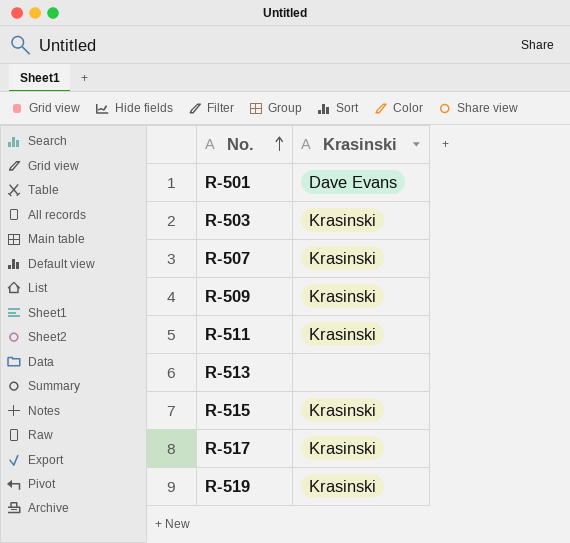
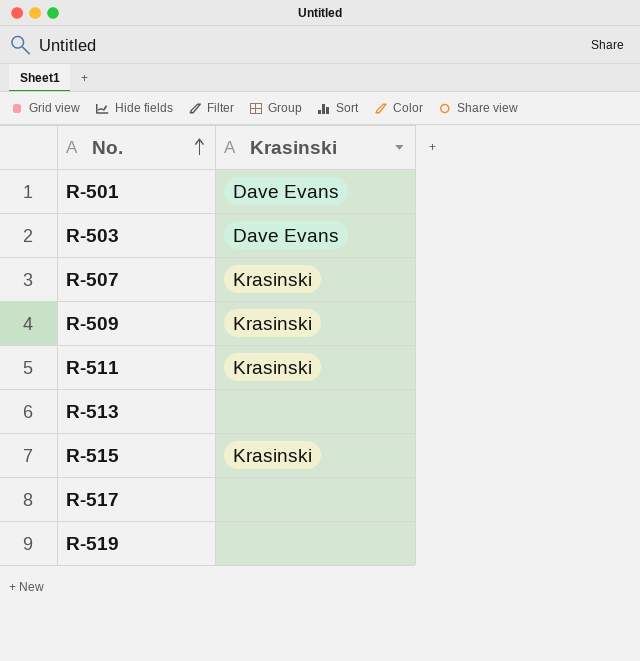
R-503 | Krasinski: Krasinski -> Dave Evans
R-517 | Krasinski: Krasinski -> none
R-519 | Krasinski: Krasinski -> none

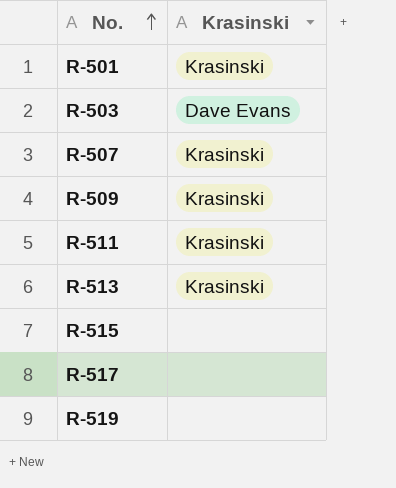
R-501 | Krasinski: Dave Evans -> Krasinski
R-513 | Krasinski: none -> Krasinski
R-515 | Krasinski: Krasinski -> none

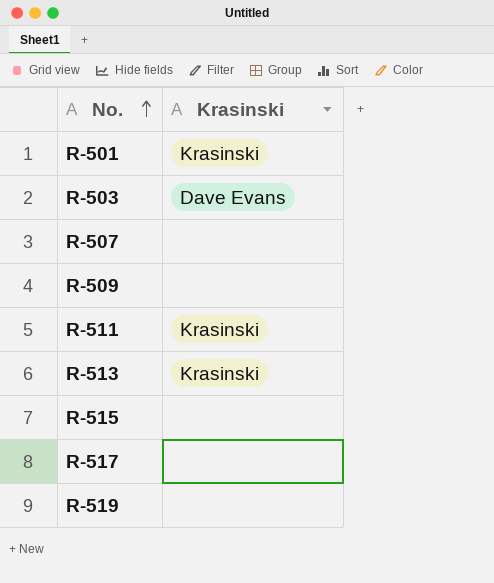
R-507 | Krasinski: Krasinski -> none
R-509 | Krasinski: Krasinski -> none

